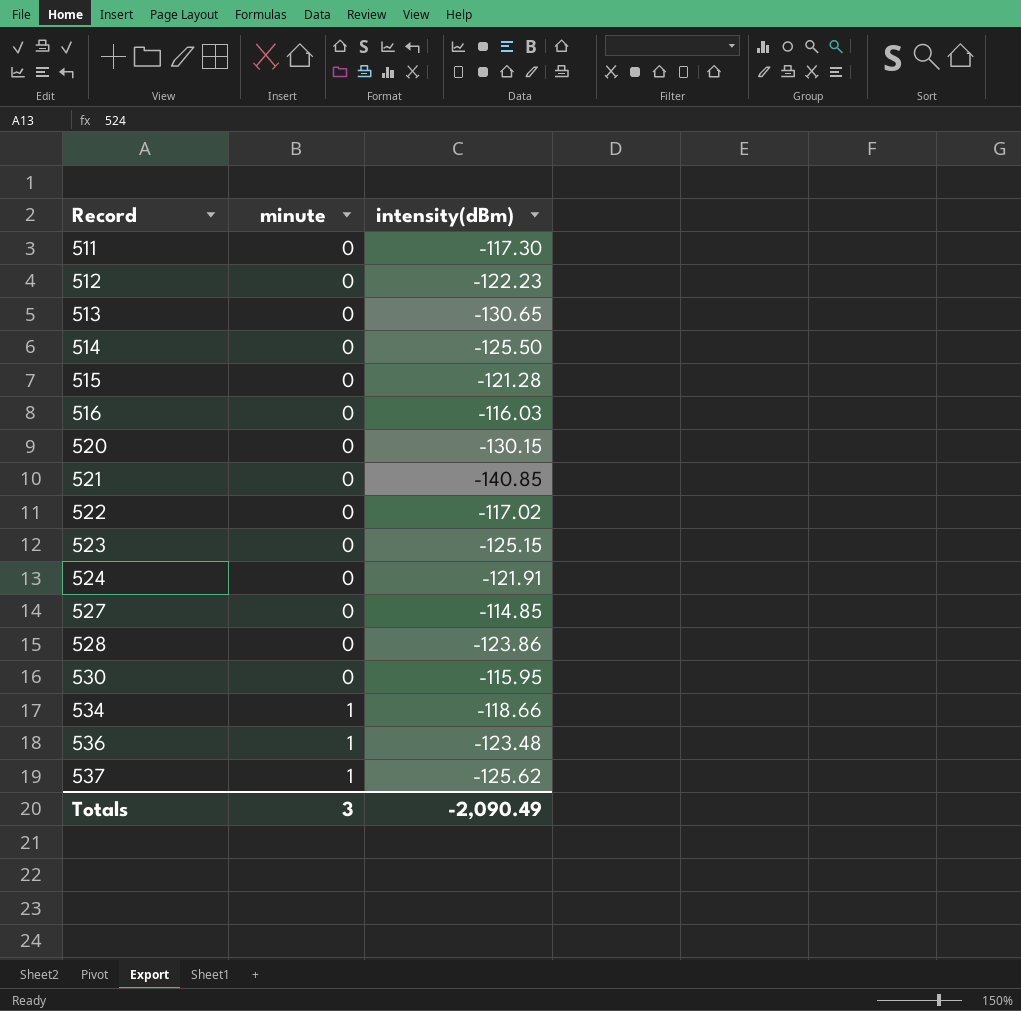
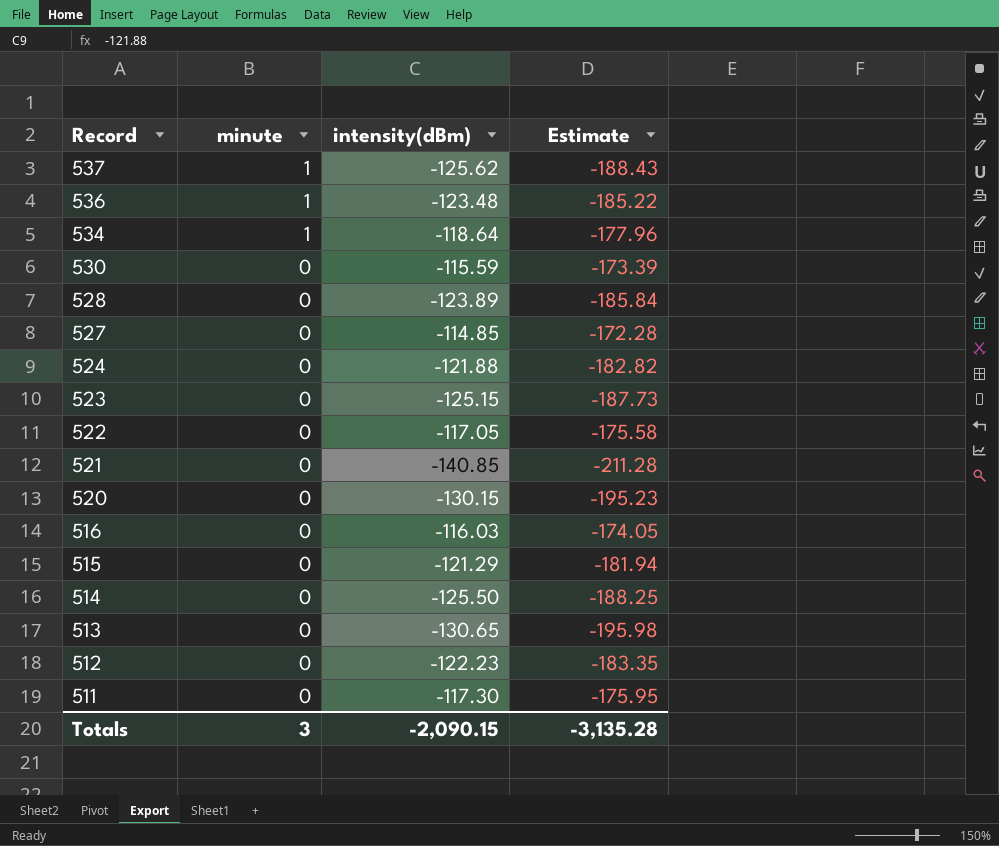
row order: Record ascending -> Record descending
column Estimate | formula: none -> [intensity(dBm)] * 1.5
534 | intensity(dBm): -118.66 -> -118.64
530 | intensity(dBm): -115.95 -> -115.59
528 | intensity(dBm): -123.86 -> -123.89
524 | intensity(dBm): -121.91 -> -121.88
522 | intensity(dBm): -117.02 -> -117.05
515 | intensity(dBm): -121.28 -> -121.29
Totals | intensity(dBm): -2,090.49 -> -2,090.15

